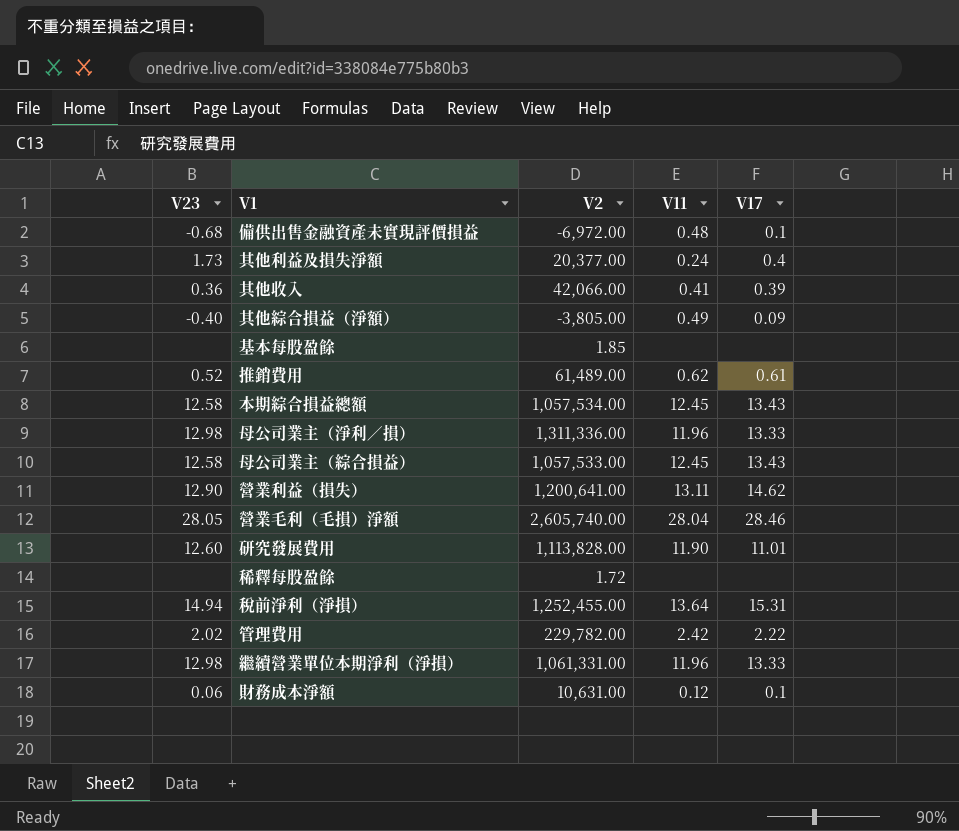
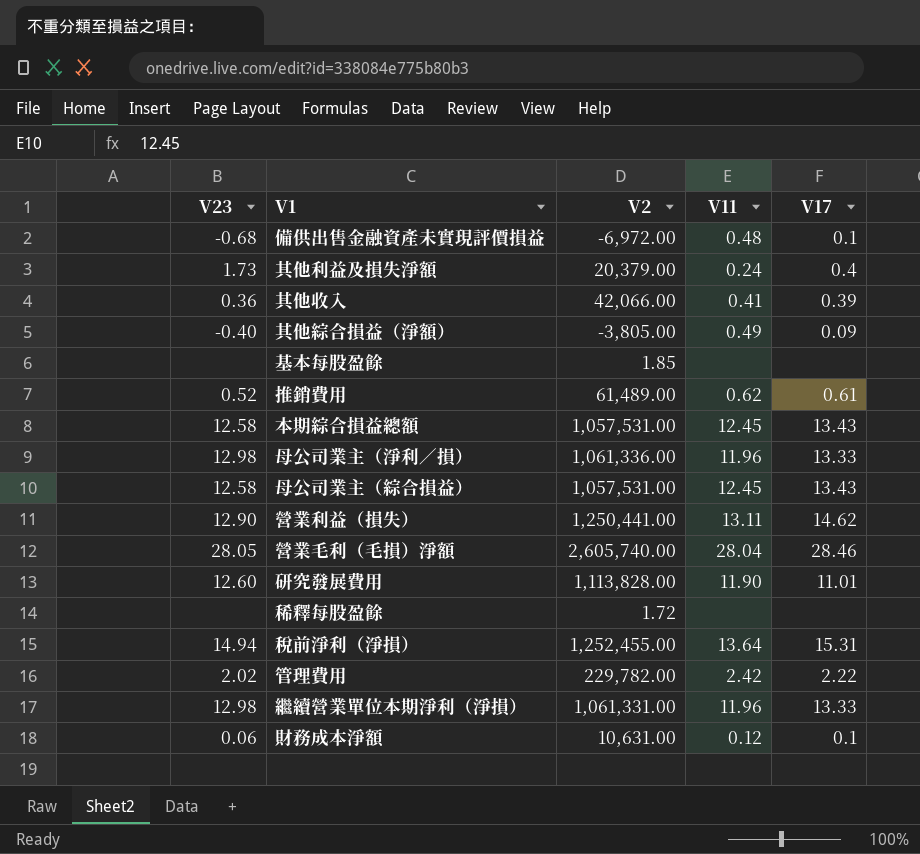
其他利益及損失淨額 | V2: 20,377.00 -> 20,379.00
本期綜合損益總額 | V2: 1,057,534.00 -> 1,057,531.00
母公司業主（淨利／損） | V2: 1,311,336.00 -> 1,061,336.00
母公司業主（綜合損益） | V2: 1,057,533.00 -> 1,057,531.00
營業利益（損失） | V2: 1,200,641.00 -> 1,250,441.00

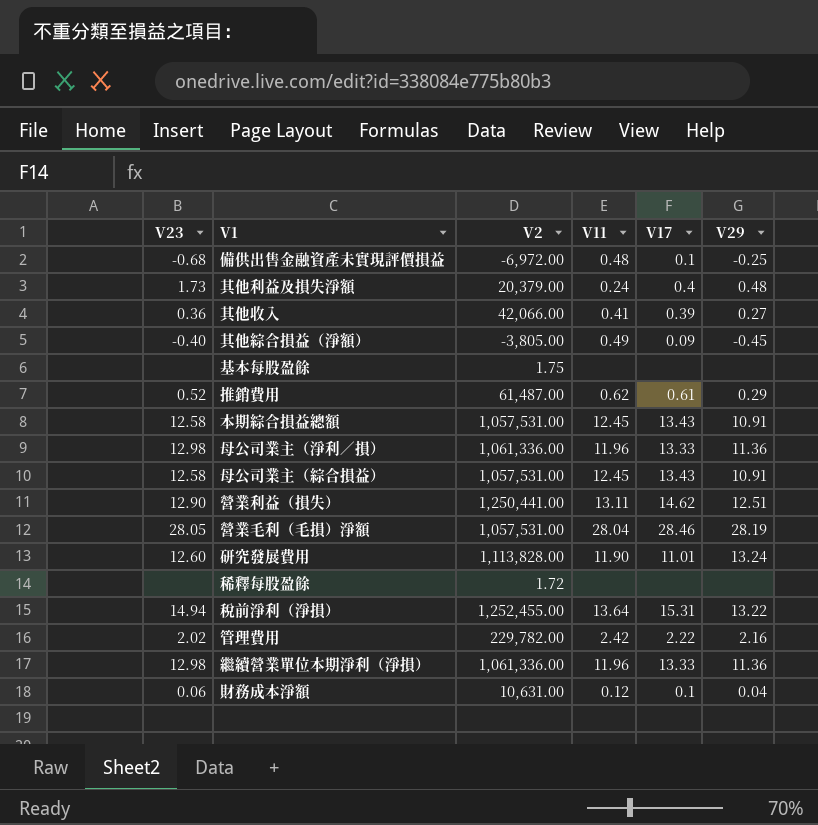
column V29 | position: none -> 6
基本每股盈餘 | V2: 1.85 -> 1.75
推銷費用 | V2: 61,489.00 -> 61,487.00
營業毛利（毛損）淨額 | V2: 2,605,740.00 -> 1,057,531.00
繼續營業單位本期淨利（淨損） | V2: 1,061,331.00 -> 1,061,336.00

